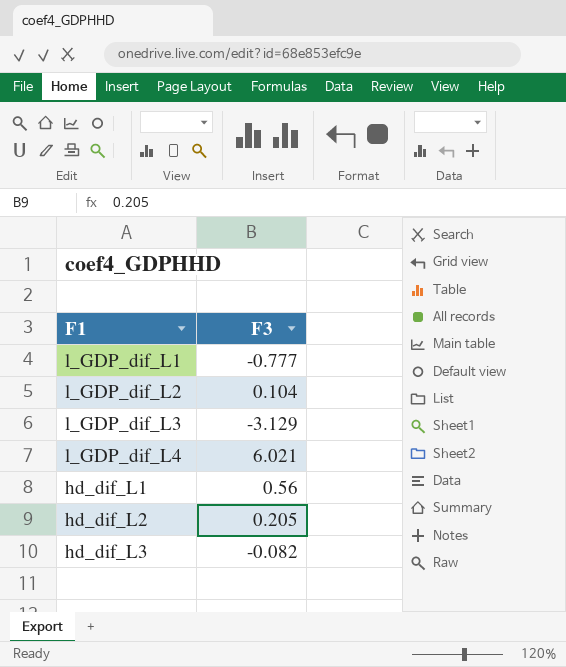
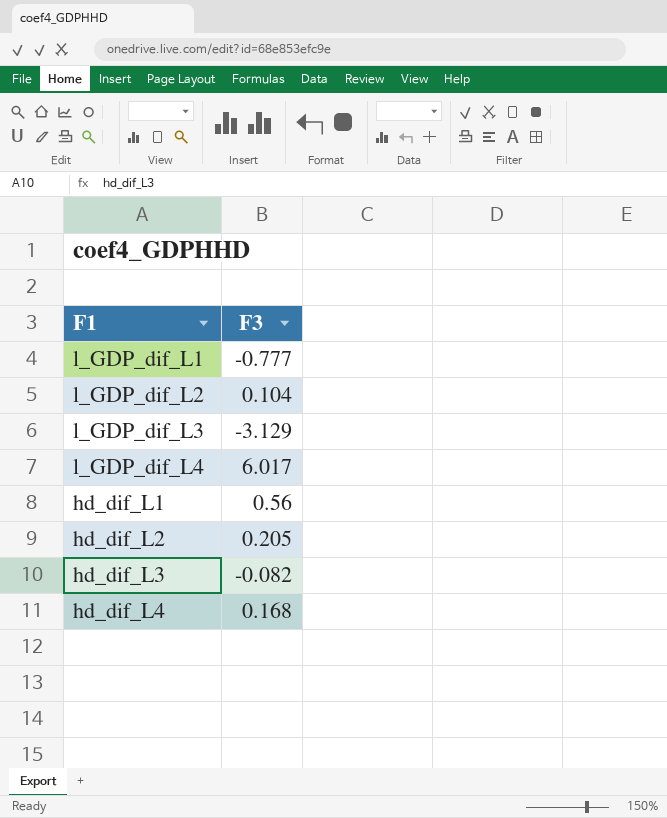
l_GDP_dif_L4 | F3: 6.021 -> 6.017
row hd_dif_L4: none -> 0.168

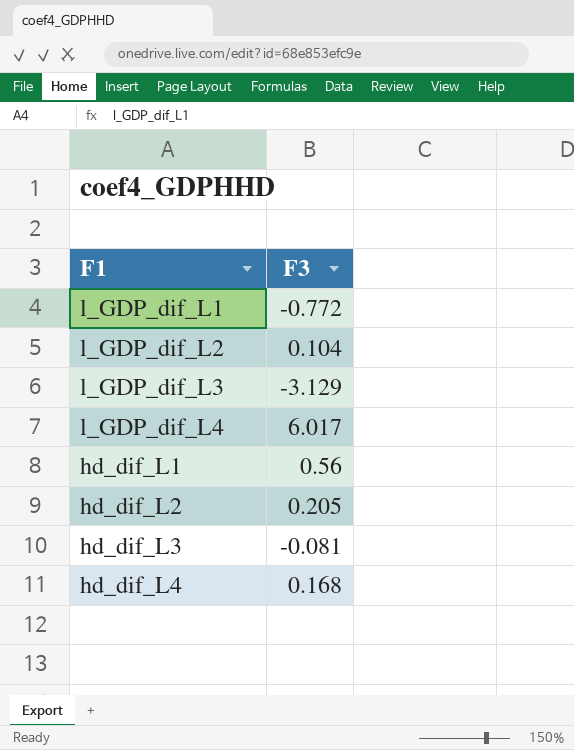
l_GDP_dif_L1 | F3: -0.777 -> -0.772
hd_dif_L3 | F3: -0.082 -> -0.081

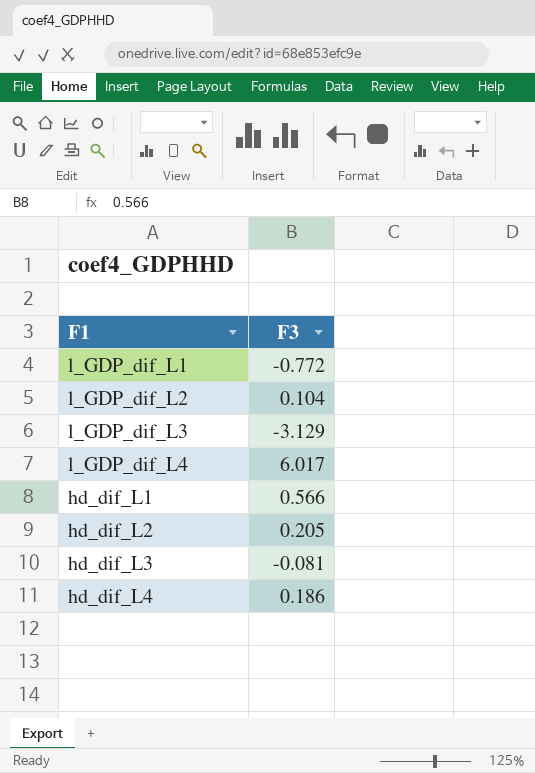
hd_dif_L1 | F3: 0.56 -> 0.566
hd_dif_L4 | F3: 0.168 -> 0.186

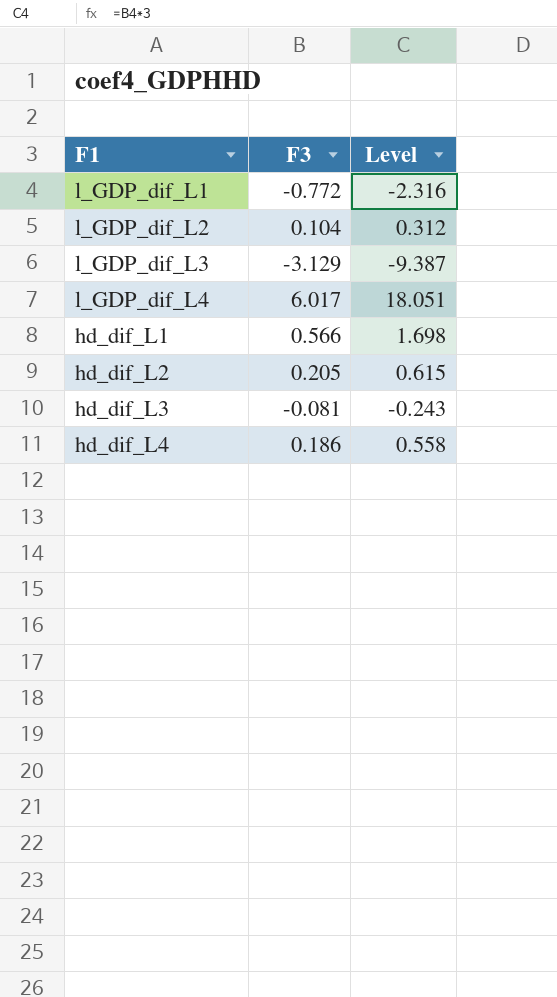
column Level | formula: none -> [F3] * 3

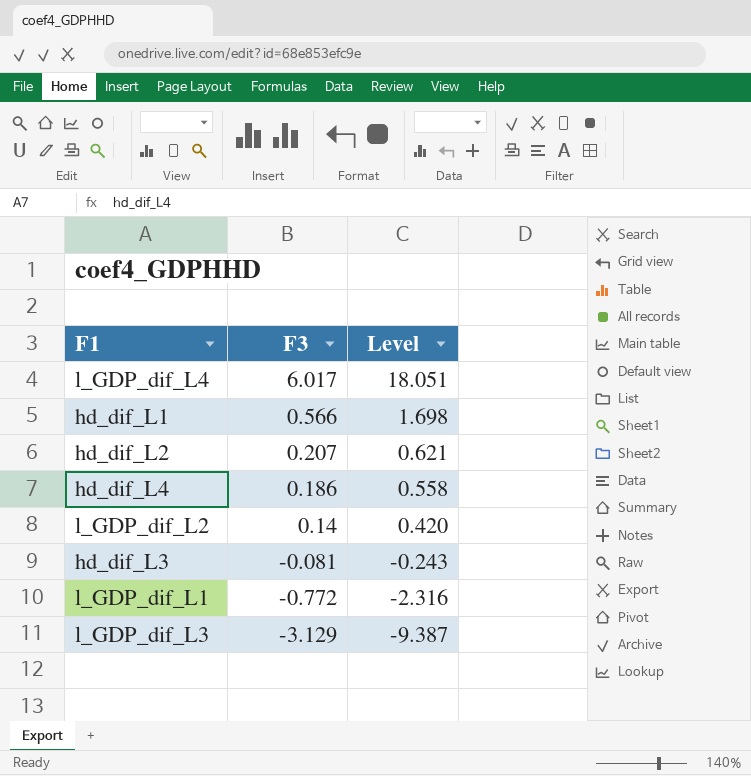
row order: none -> F3 descending
hd_dif_L2 | F3: 0.205 -> 0.207
hd_dif_L2 | Level: 0.615 -> 0.621
l_GDP_dif_L2 | F3: 0.104 -> 0.14
l_GDP_dif_L2 | Level: 0.312 -> 0.420

